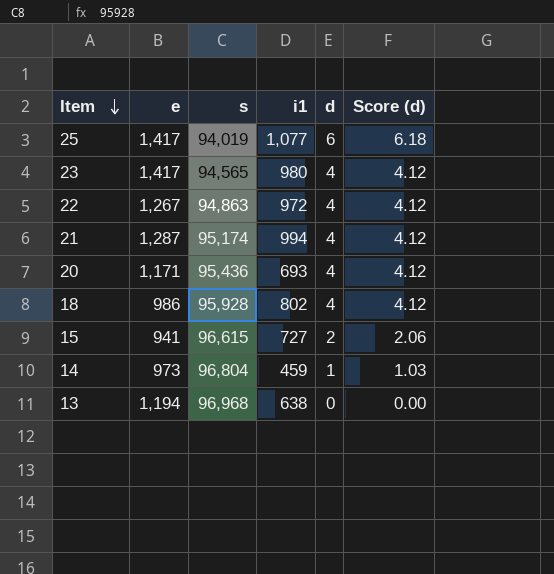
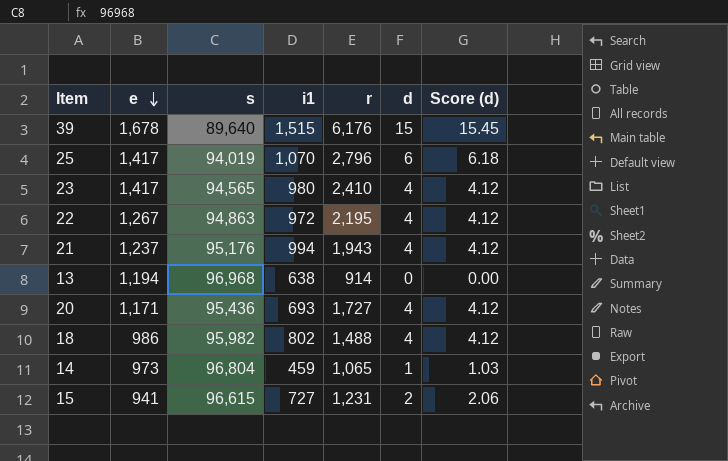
row order: Item descending -> e descending
column r | position: none -> 5
row 39: none -> 1,678 | 89,640 | 1,515 | 6,176 | 15 | 15.45
25 | i1: 1,077 -> 1,070
21 | e: 1,287 -> 1,237
21 | s: 95,174 -> 95,176
18 | s: 95,928 -> 95,982

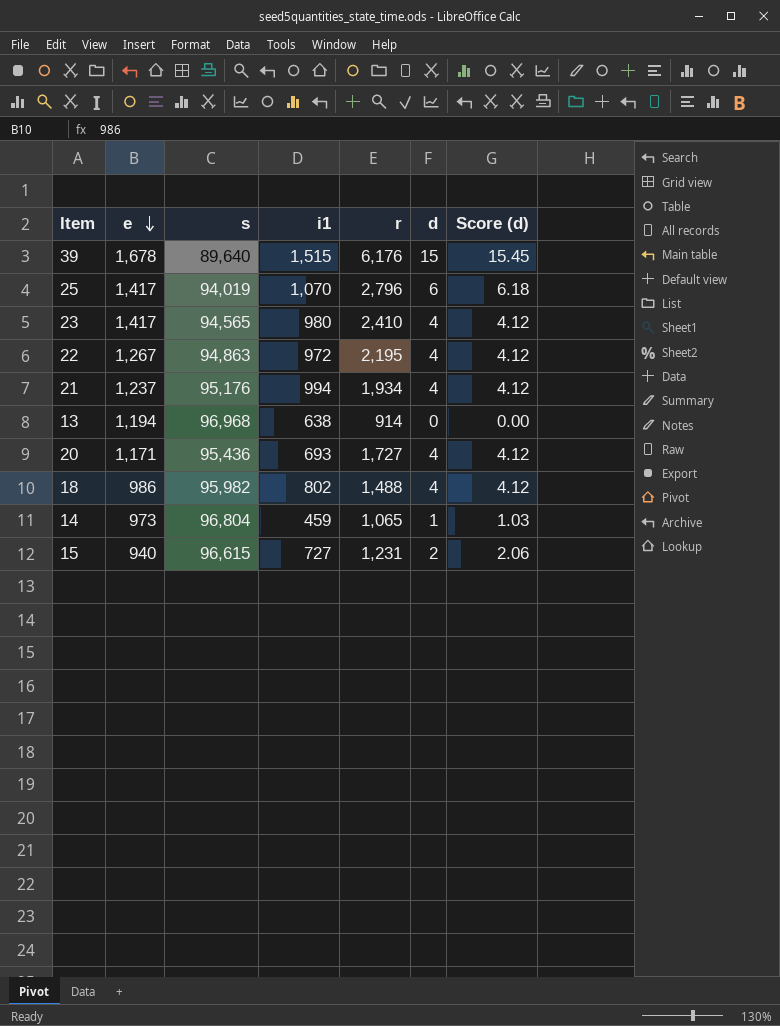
21 | r: 1,943 -> 1,934
15 | e: 941 -> 940

